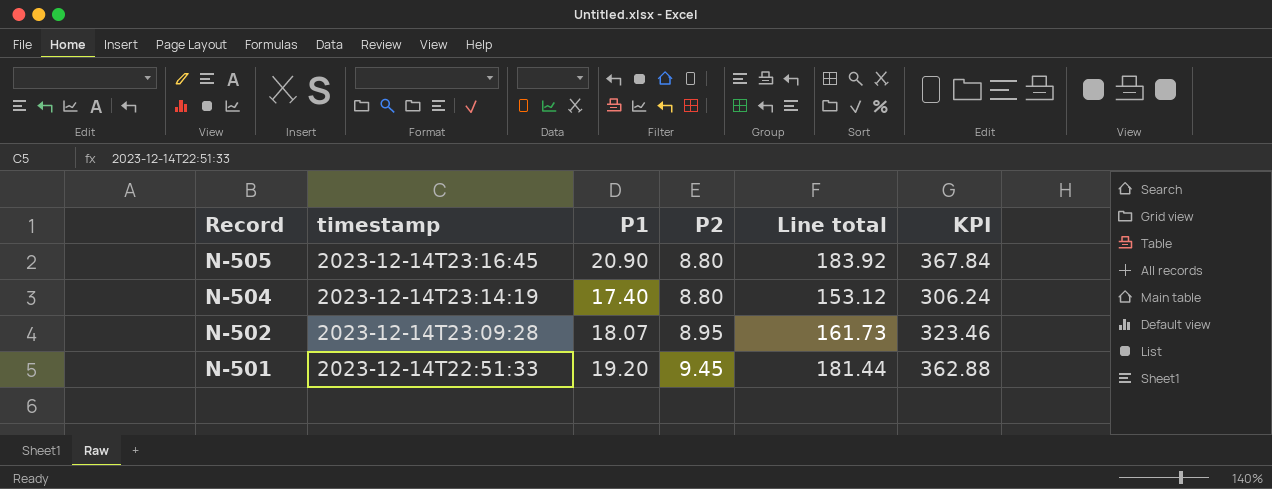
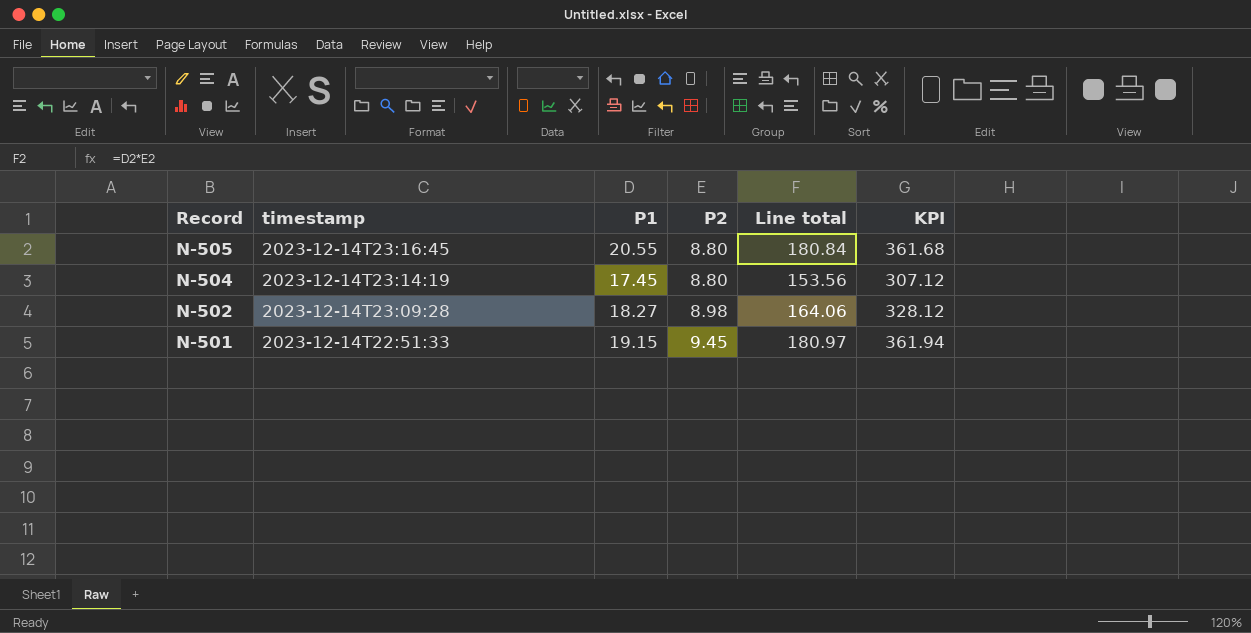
N-505 | P1: 20.90 -> 20.55
N-505 | Line total: 183.92 -> 180.84
N-505 | KPI: 367.84 -> 361.68
N-504 | P1: 17.40 -> 17.45
N-504 | Line total: 153.12 -> 153.56
N-504 | KPI: 306.24 -> 307.12
N-502 | P1: 18.07 -> 18.27
N-502 | P2: 8.95 -> 8.98
N-502 | Line total: 161.73 -> 164.06
N-502 | KPI: 323.46 -> 328.12
N-501 | P1: 19.20 -> 19.15
N-501 | Line total: 181.44 -> 180.97
N-501 | KPI: 362.88 -> 361.94

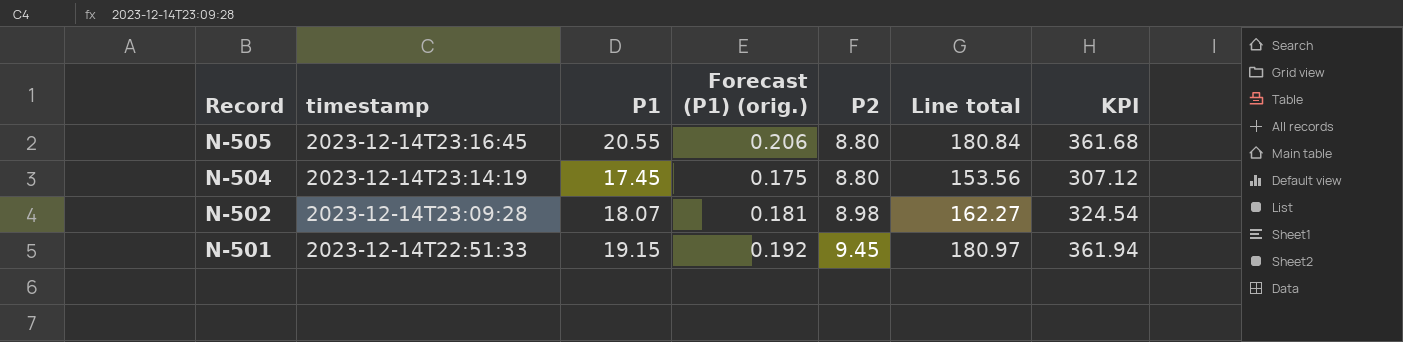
column Forecast (P1) (orig.) | formula: none -> [P1] * 0.01
N-502 | P1: 18.27 -> 18.07
N-502 | Line total: 164.06 -> 162.27
N-502 | KPI: 328.12 -> 324.54

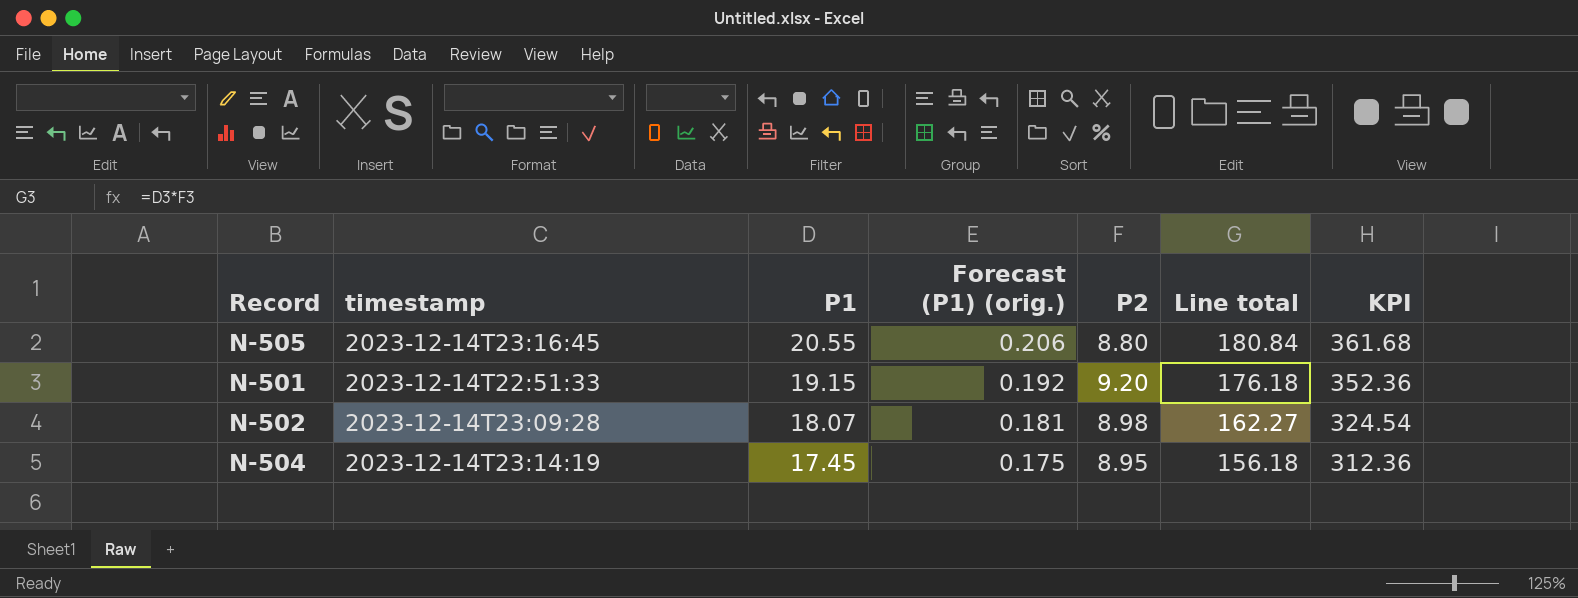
row order: Record descending -> P1 descending
N-501 | P2: 9.45 -> 9.20
N-501 | Line total: 180.97 -> 176.18
N-501 | KPI: 361.94 -> 352.36
N-504 | P2: 8.80 -> 8.95
N-504 | Line total: 153.56 -> 156.18
N-504 | KPI: 307.12 -> 312.36

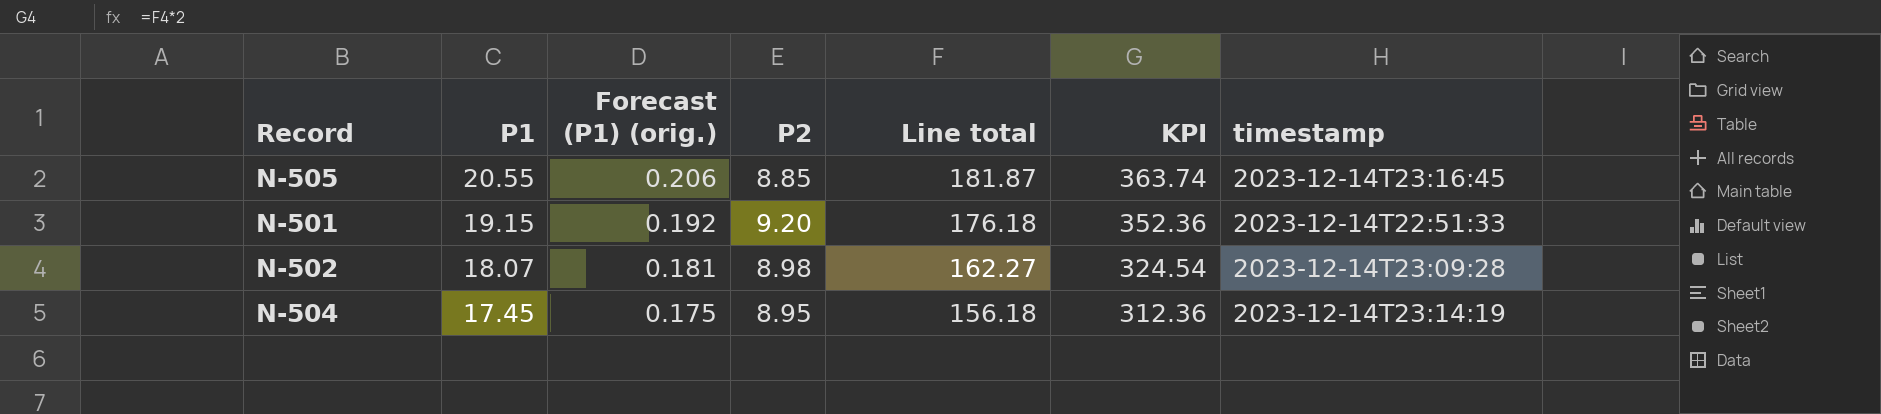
column timestamp | position: 2 -> 7
N-505 | P2: 8.80 -> 8.85
N-505 | Line total: 180.84 -> 181.87
N-505 | KPI: 361.68 -> 363.74

